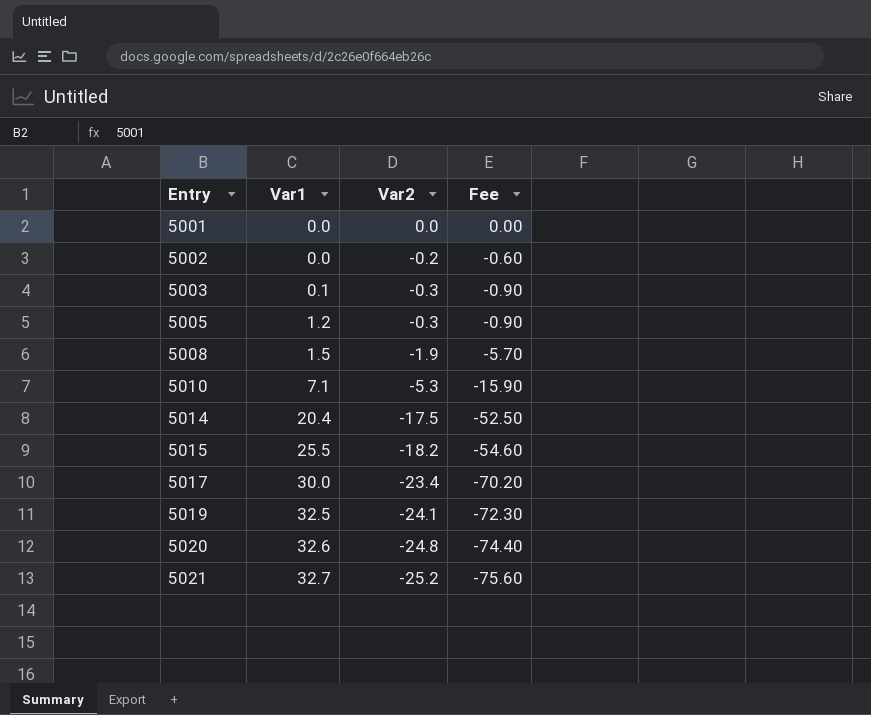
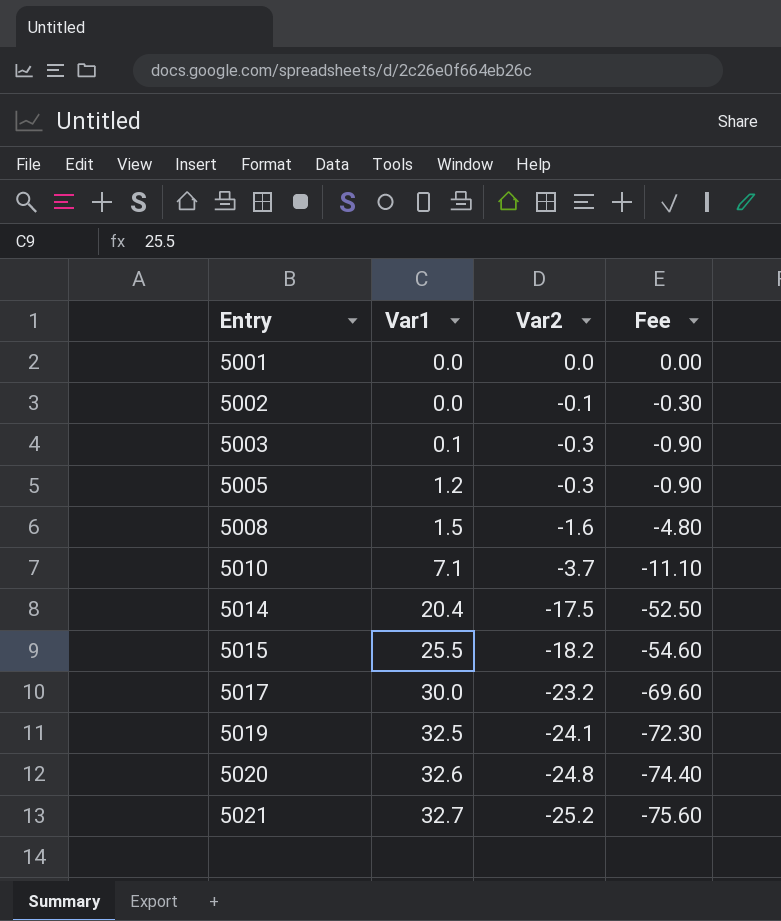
5002 | Var2: -0.2 -> -0.1
5002 | Fee: -0.60 -> -0.30
5008 | Var2: -1.9 -> -1.6
5008 | Fee: -5.70 -> -4.80
5010 | Var2: -5.3 -> -3.7
5010 | Fee: -15.90 -> -11.10
5017 | Var2: -23.4 -> -23.2
5017 | Fee: -70.20 -> -69.60

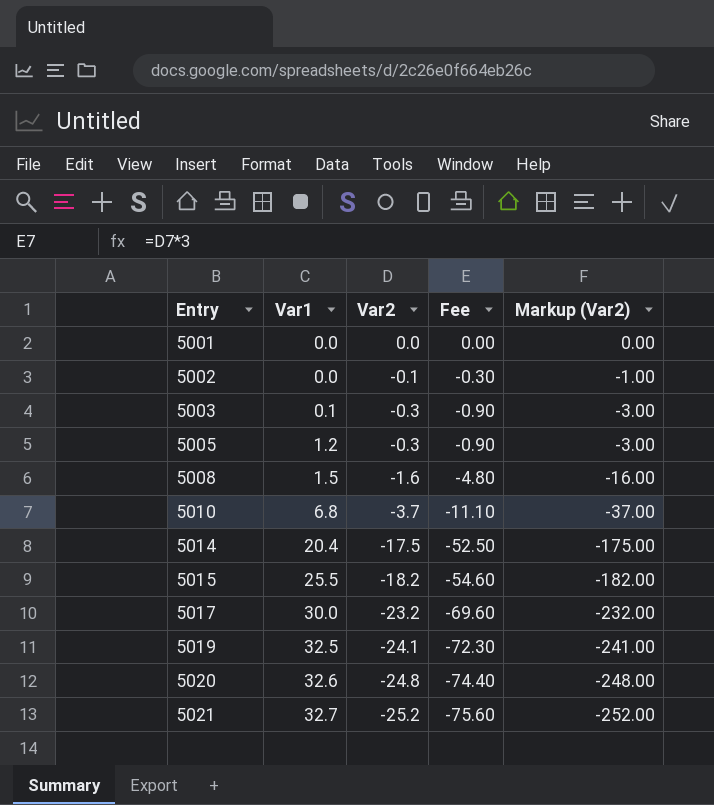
column Markup (Var2) | formula: none -> [Var2] * 10
5010 | Var1: 7.1 -> 6.8

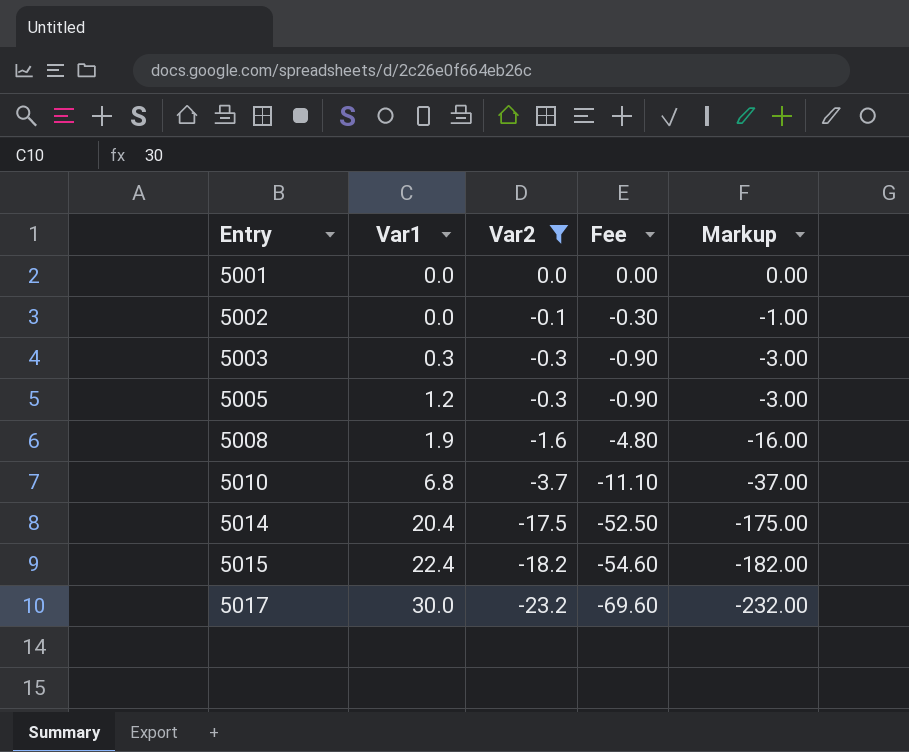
filter: none -> Var2 >= -23.2
column name: Markup (Var2) -> Markup
5003 | Var1: 0.1 -> 0.3
5008 | Var1: 1.5 -> 1.9
5015 | Var1: 25.5 -> 22.4

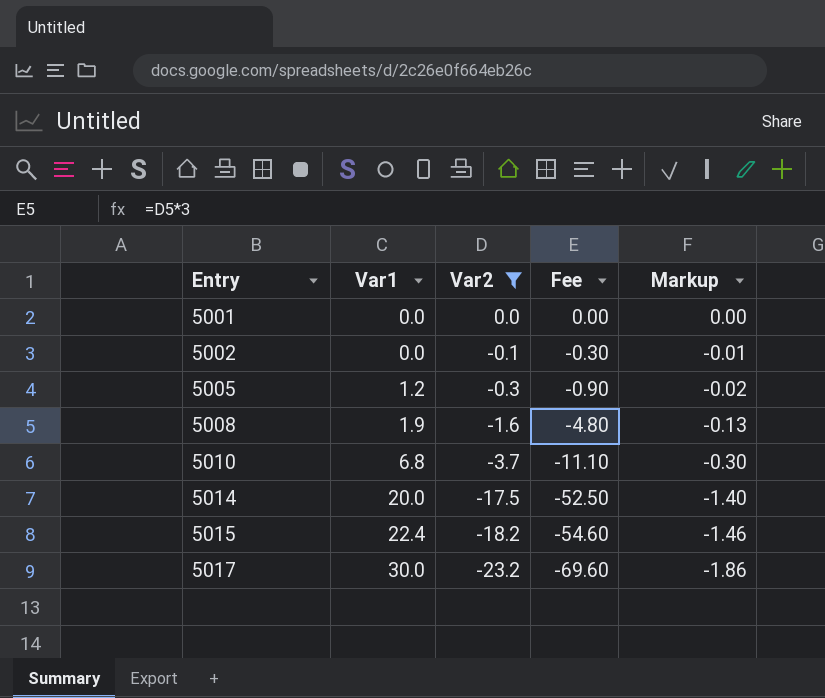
column Markup | formula: [Var2] * 10 -> [Var2] * 0.08
row 5003: 0.3 | -0.3 | -0.90 | -3.00 -> none
5014 | Var1: 20.4 -> 20.0

